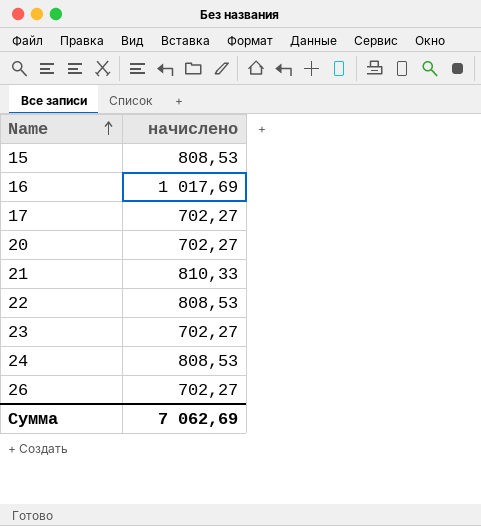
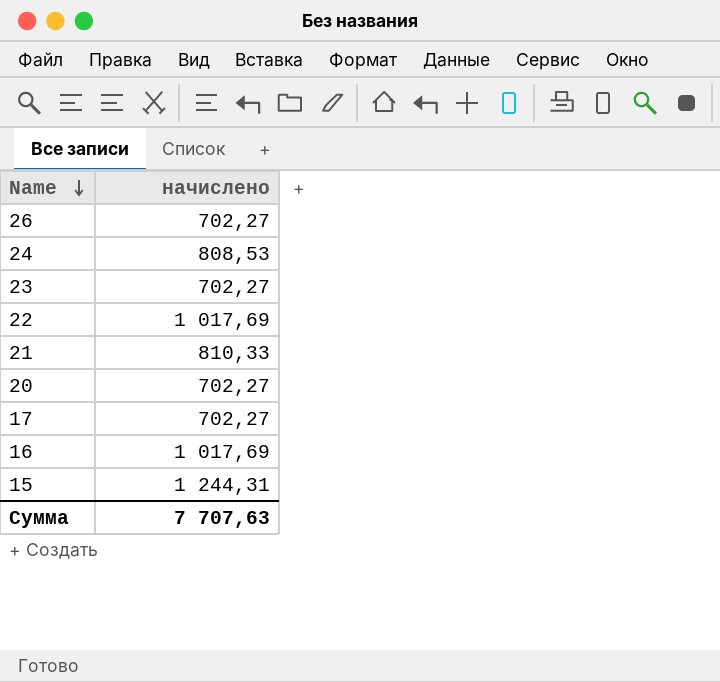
row order: Name ascending -> Name descending
22 | начислено: 808,53 -> 1 017,69
15 | начислено: 808,53 -> 1 244,31
Сумма | начислено: 7 062,69 -> 7 707,63

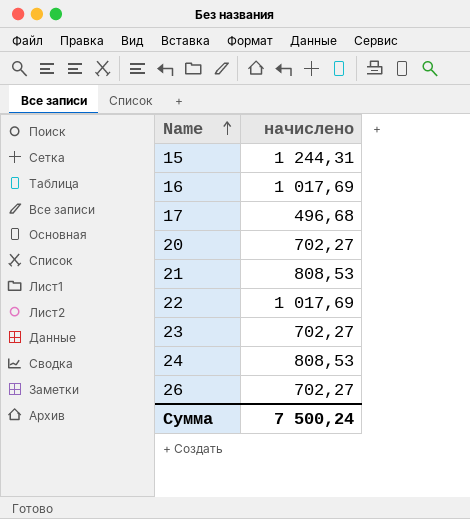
row order: Name descending -> Name ascending
17 | начислено: 702,27 -> 496,68
21 | начислено: 810,33 -> 808,53
Сумма | начислено: 7 707,63 -> 7 500,24

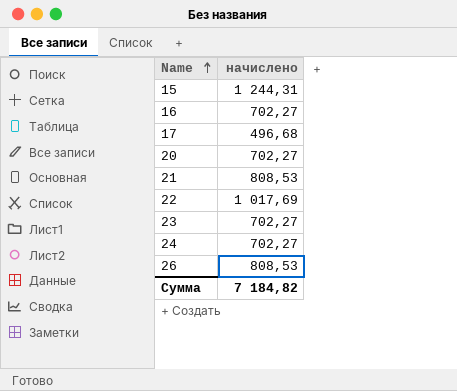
16 | начислено: 1 017,69 -> 702,27
24 | начислено: 808,53 -> 702,27
26 | начислено: 702,27 -> 808,53
Сумма | начислено: 7 500,24 -> 7 184,82

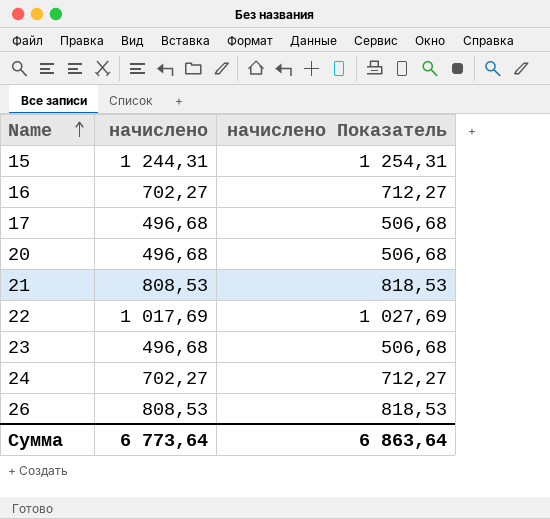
column начислено Показатель | formula: none -> [начислено] + 10
20 | начислено: 702,27 -> 496,68
23 | начислено: 702,27 -> 496,68
Сумма | начислено: 7 184,82 -> 6 773,64

